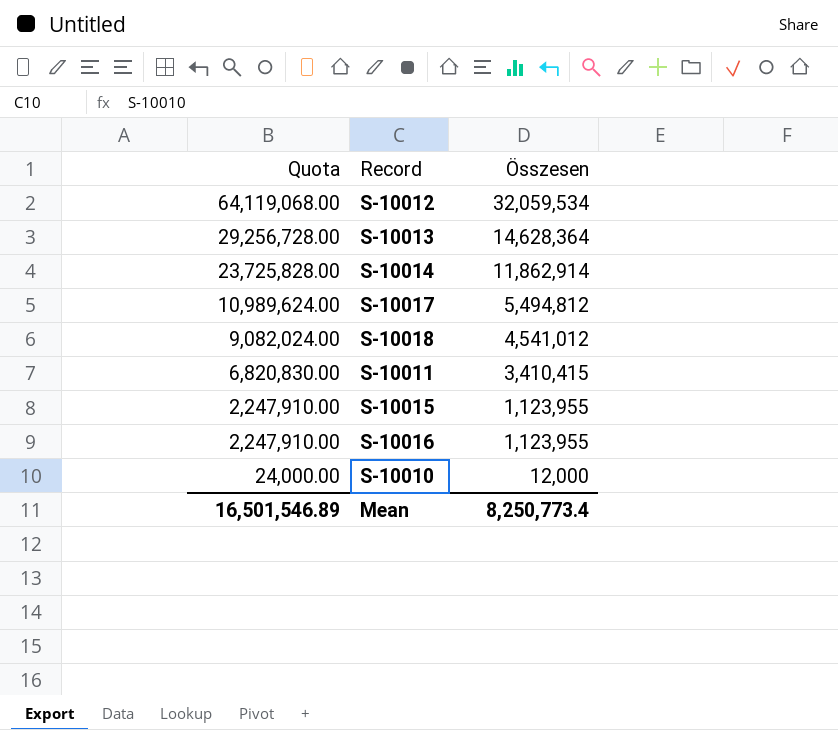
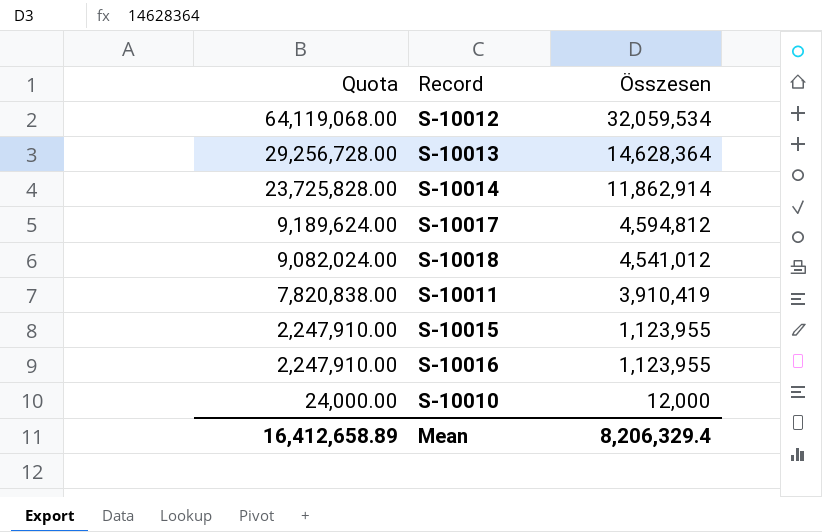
S-10017 | Quota: 10,989,624.00 -> 9,189,624.00
S-10017 | Összesen: 5,494,812 -> 4,594,812
S-10011 | Quota: 6,820,830.00 -> 7,820,838.00
S-10011 | Összesen: 3,410,415 -> 3,910,419
Mean | Quota: 16,501,546.89 -> 16,412,658.89
Mean | Összesen: 8,250,773.4 -> 8,206,329.4

